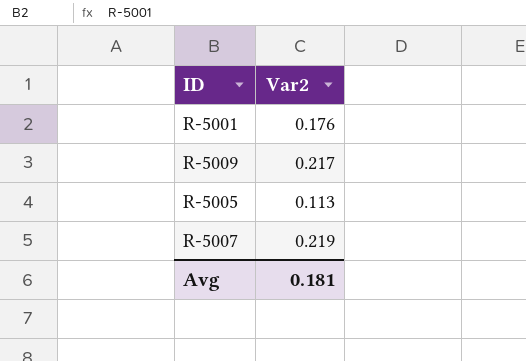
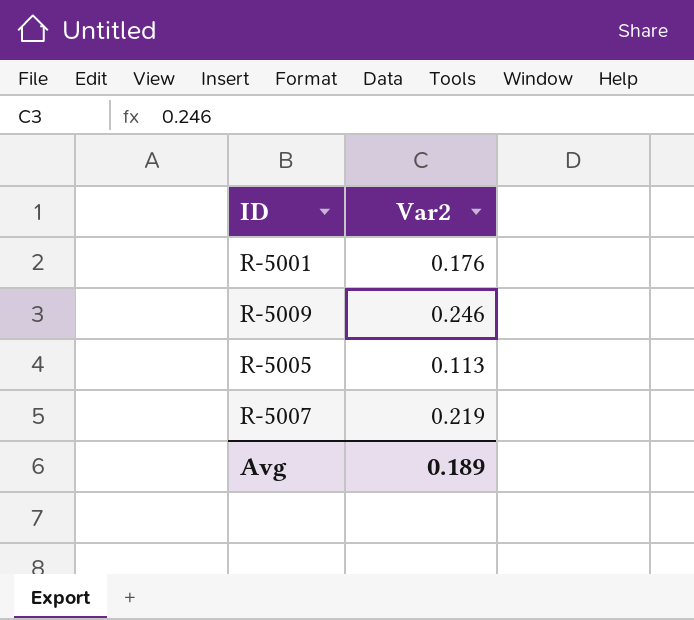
R-5009 | Var2: 0.217 -> 0.246
Avg | Var2: 0.181 -> 0.189

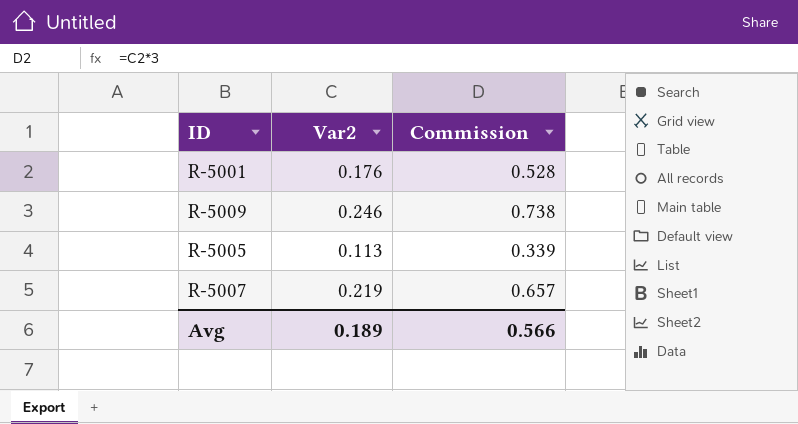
column Commission | formula: none -> [Var2] * 3

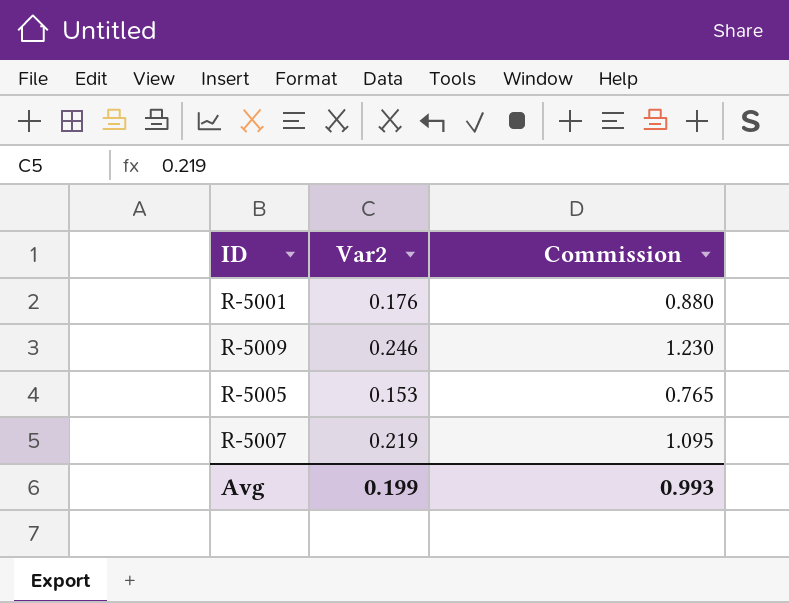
column Commission | formula: [Var2] * 3 -> [Var2] * 5
R-5005 | Var2: 0.113 -> 0.153
Avg | Var2: 0.189 -> 0.199
Avg | Commission: 0.566 -> 0.993

